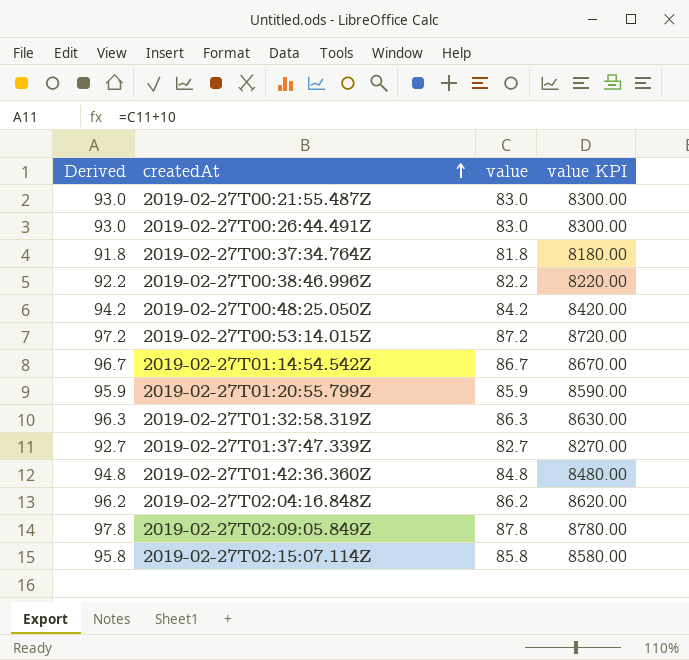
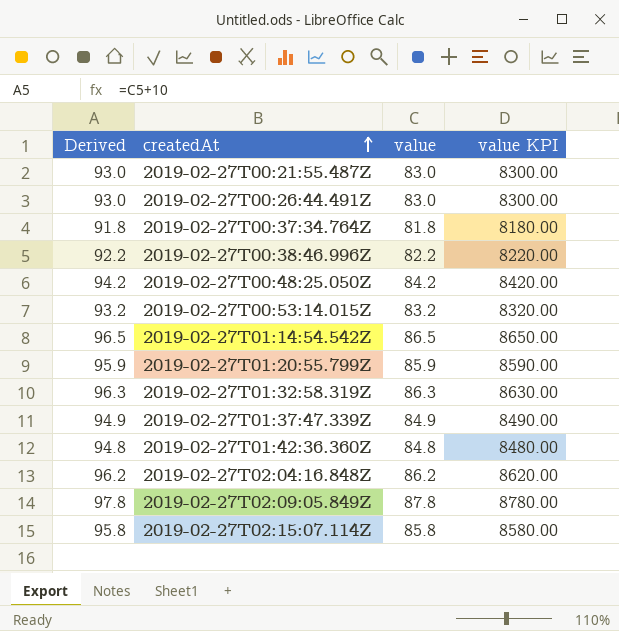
2019-02-27T00:53:14.015Z | Derived: 97.2 -> 93.2
2019-02-27T00:53:14.015Z | value: 87.2 -> 83.2
2019-02-27T00:53:14.015Z | value KPI: 8720.00 -> 8320.00
2019-02-27T01:14:54.542Z | Derived: 96.7 -> 96.5
2019-02-27T01:14:54.542Z | value: 86.7 -> 86.5
2019-02-27T01:14:54.542Z | value KPI: 8670.00 -> 8650.00
2019-02-27T01:37:47.339Z | Derived: 92.7 -> 94.9
2019-02-27T01:37:47.339Z | value: 82.7 -> 84.9
2019-02-27T01:37:47.339Z | value KPI: 8270.00 -> 8490.00

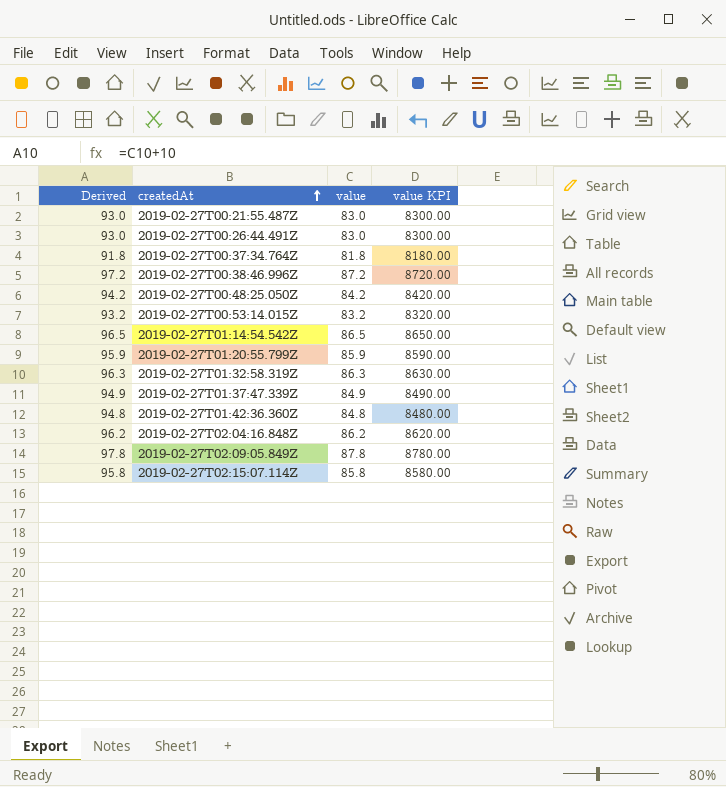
2019-02-27T00:38:46.996Z | Derived: 92.2 -> 97.2
2019-02-27T00:38:46.996Z | value: 82.2 -> 87.2
2019-02-27T00:38:46.996Z | value KPI: 8220.00 -> 8720.00

